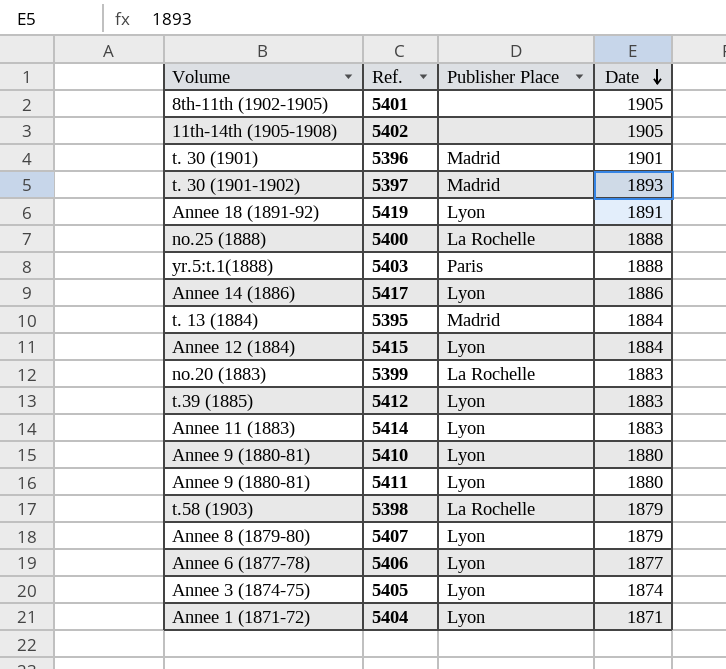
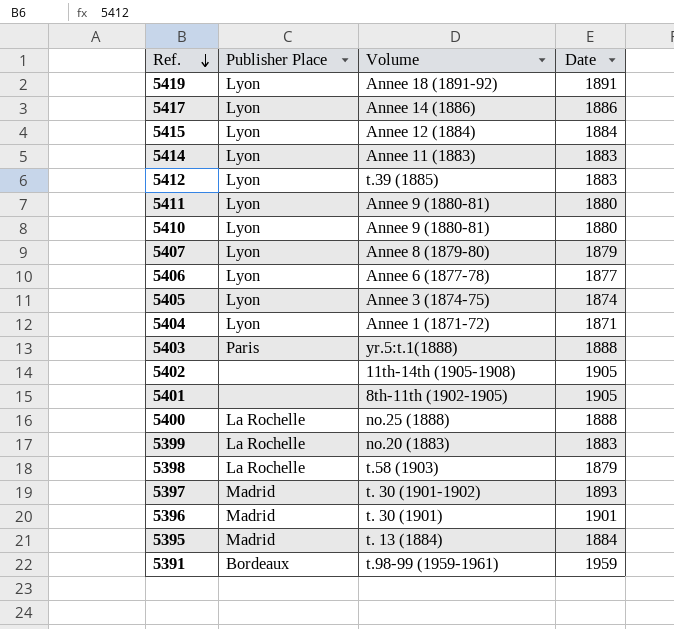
row order: Date descending -> Ref. descending
column Volume | position: 1 -> 3
row 5391: none -> Bordeaux | t.98-99 (1959-1961) | 1959

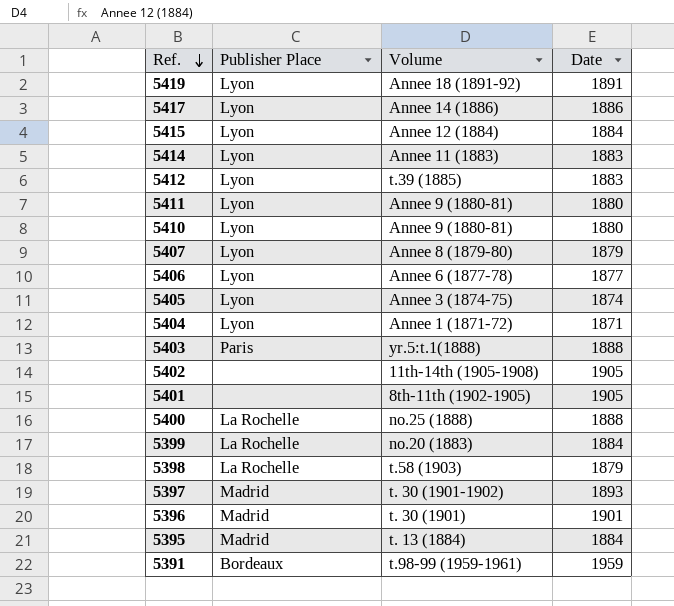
5399 | Date: 1883 -> 1884

